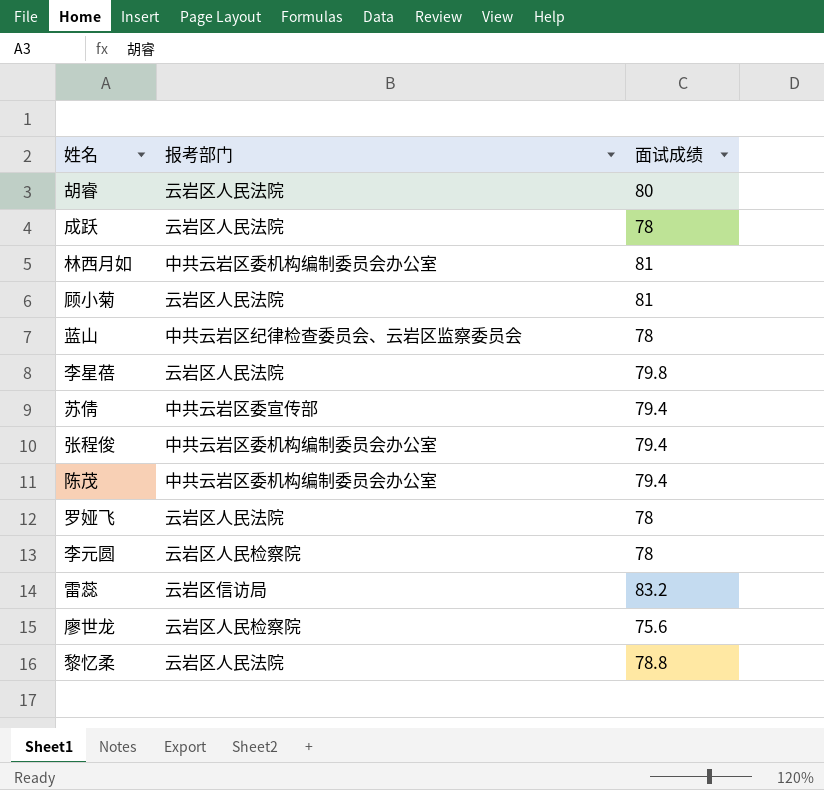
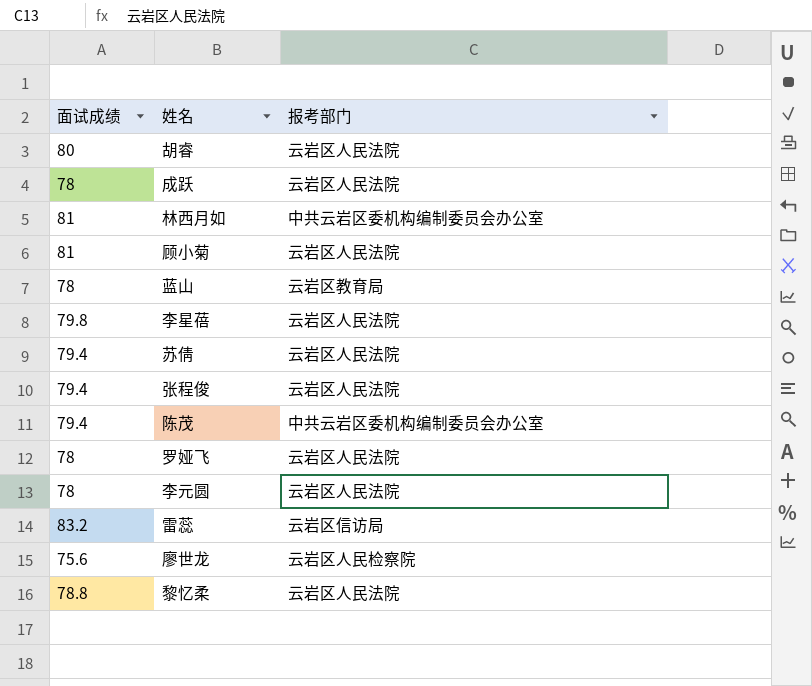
column 面试成绩 | position: 3 -> 1
蓝山 | 报考部门: 中共云岩区纪律检查委员会、云岩区监察委员会 -> 云岩区教育局
苏倩 | 报考部门: 中共云岩区委宣传部 -> 云岩区人民法院
张程俊 | 报考部门: 中共云岩区委机构编制委员会办公室 -> 云岩区人民法院
李元圆 | 报考部门: 云岩区人民检察院 -> 云岩区人民法院

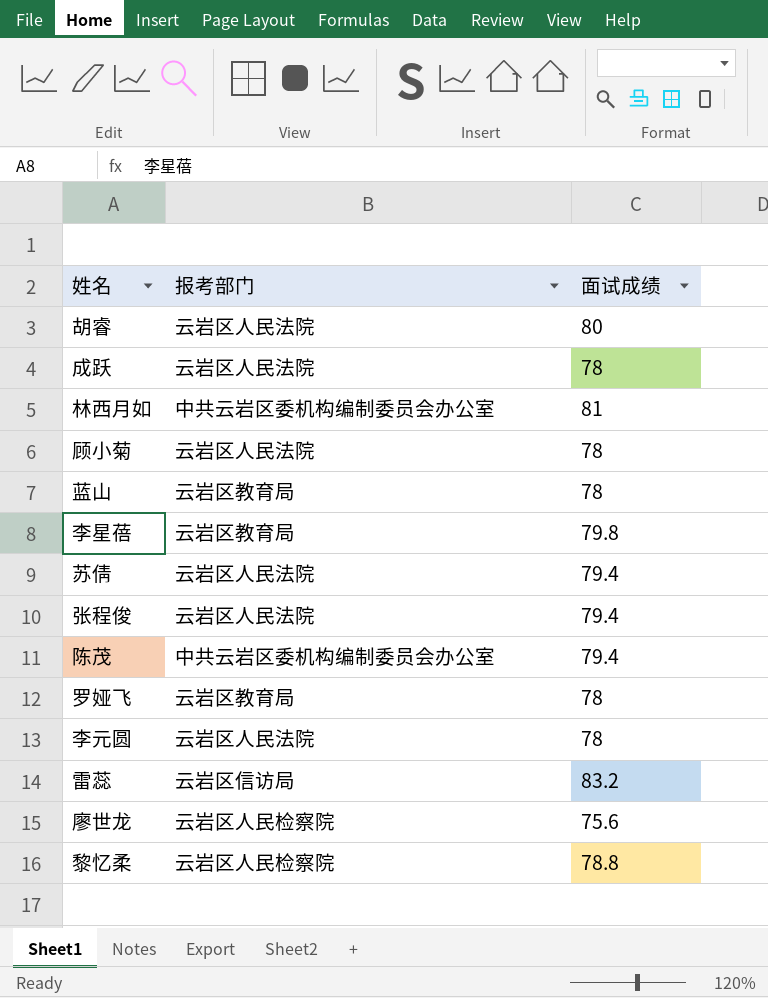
column 面试成绩 | position: 1 -> 3
顾小菊 | 面试成绩: 81 -> 78
李星蓓 | 报考部门: 云岩区人民法院 -> 云岩区教育局
罗娅飞 | 报考部门: 云岩区人民法院 -> 云岩区教育局
黎忆柔 | 报考部门: 云岩区人民法院 -> 云岩区人民检察院

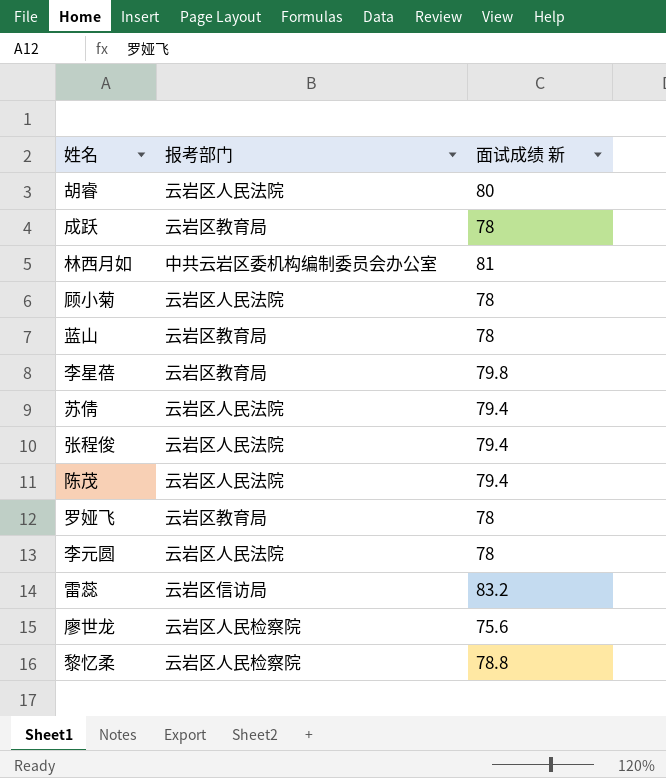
column name: 面试成绩 -> 面试成绩 新
成跃 | 报考部门: 云岩区人民法院 -> 云岩区教育局
陈茂 | 报考部门: 中共云岩区委机构编制委员会办公室 -> 云岩区人民法院

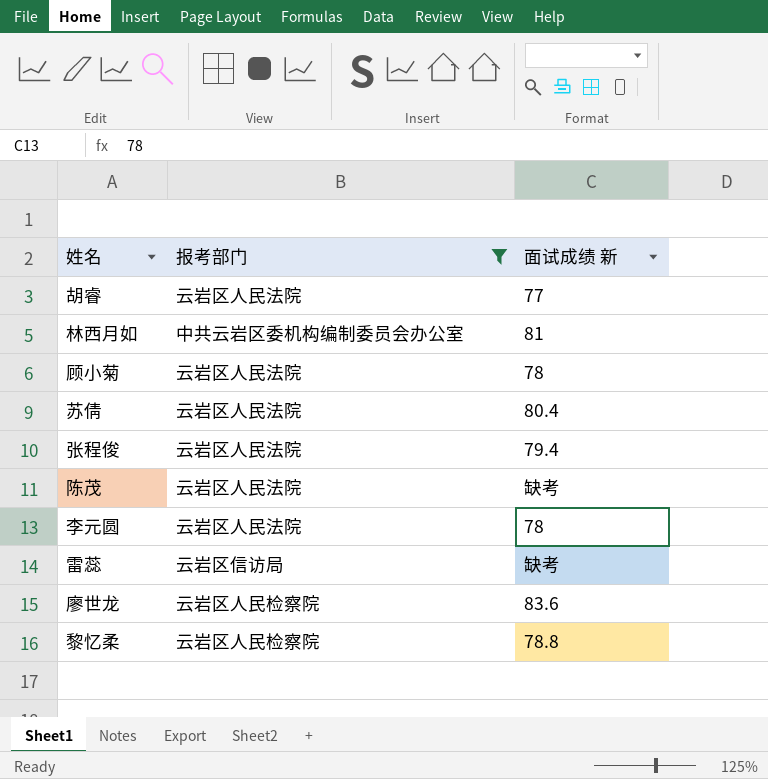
filter: none -> 报考部门 != 云岩区教育局
胡睿 | 面试成绩 新: 80 -> 77
苏倩 | 面试成绩 新: 79.4 -> 80.4
陈茂 | 面试成绩 新: 79.4 -> 缺考
雷蕊 | 面试成绩 新: 83.2 -> 缺考
廖世龙 | 面试成绩 新: 75.6 -> 83.6

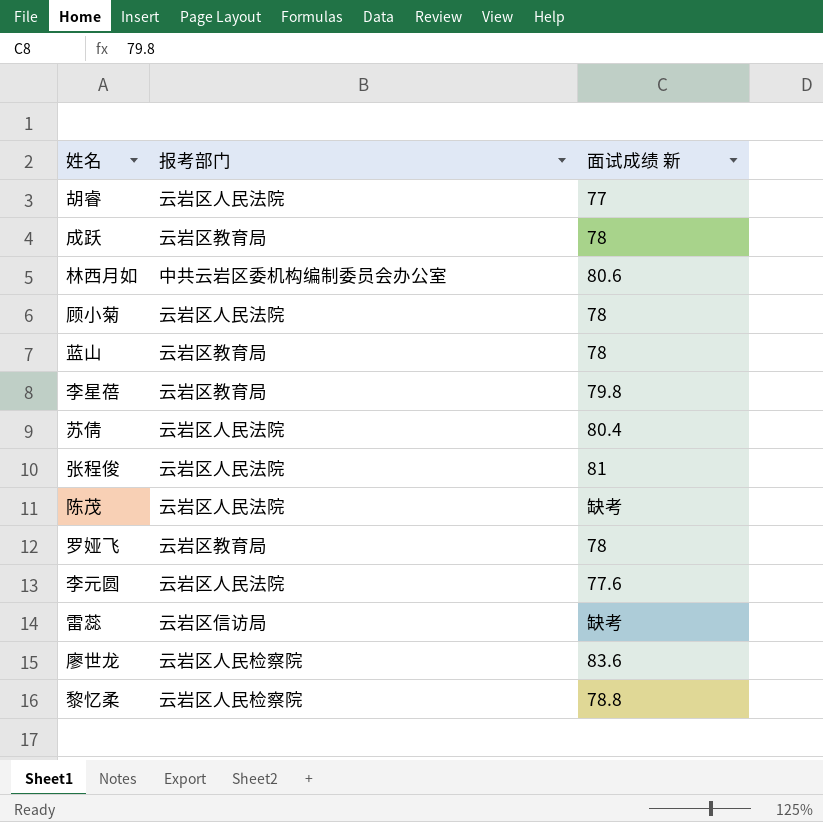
filter: 报考部门 != 云岩区教育局 -> none
林西月如 | 面试成绩 新: 81 -> 80.6
张程俊 | 面试成绩 新: 79.4 -> 81
李元圆 | 面试成绩 新: 78 -> 77.6

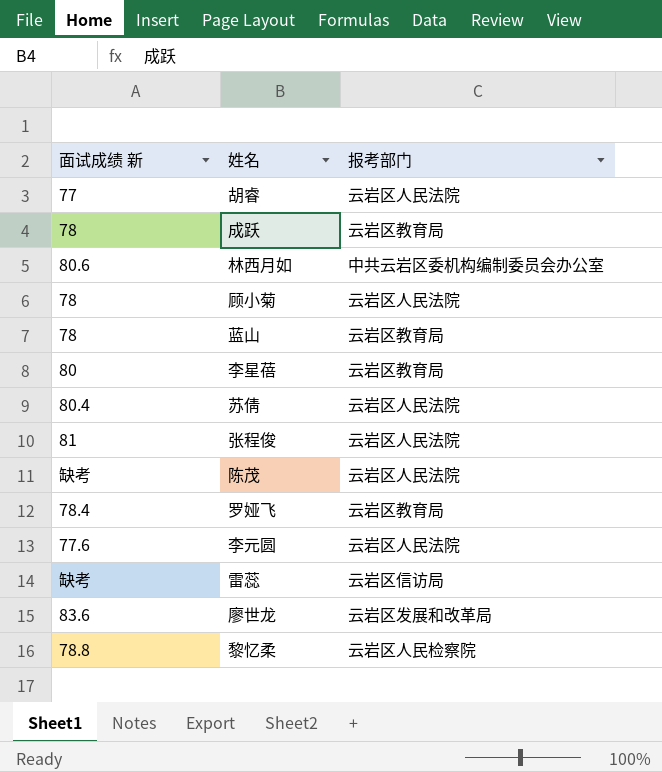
column 面试成绩 新 | position: 3 -> 1
李星蓓 | 面试成绩 新: 79.8 -> 80
罗娅飞 | 面试成绩 新: 78 -> 78.4
廖世龙 | 报考部门: 云岩区人民检察院 -> 云岩区发展和改革局

